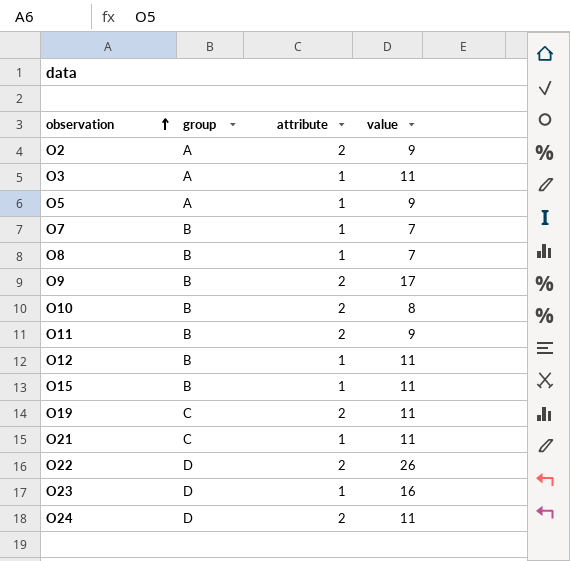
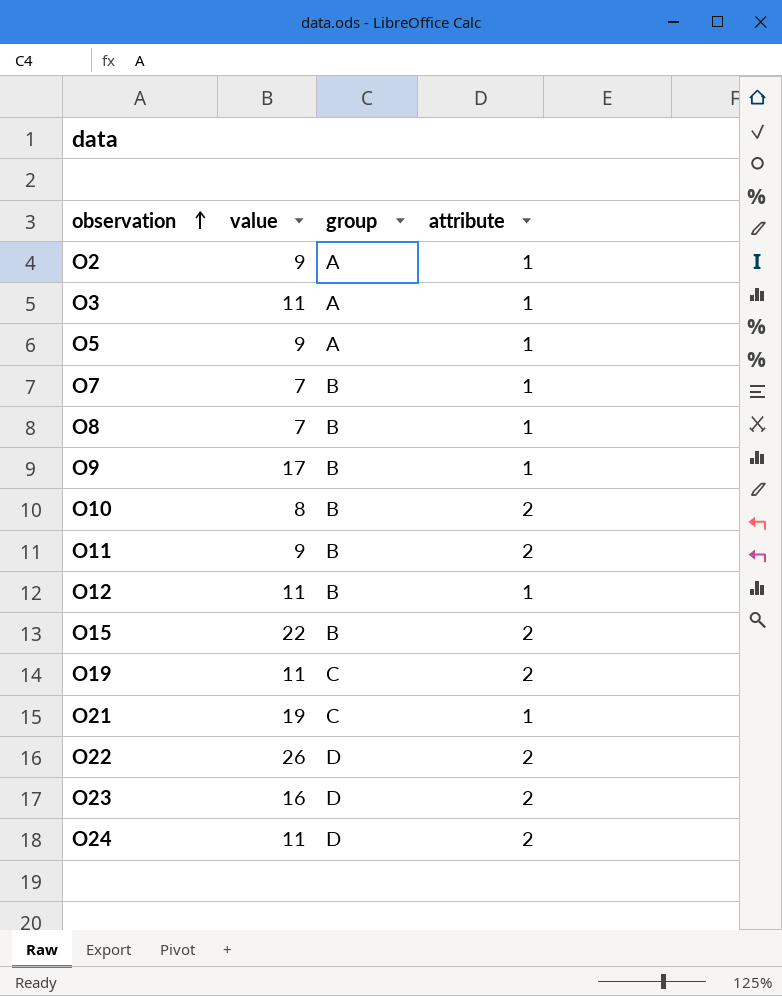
column value | position: 4 -> 2
O2 | attribute: 2 -> 1
O9 | attribute: 2 -> 1
O15 | value: 11 -> 22
O15 | attribute: 1 -> 2
O21 | value: 11 -> 19
O23 | attribute: 1 -> 2

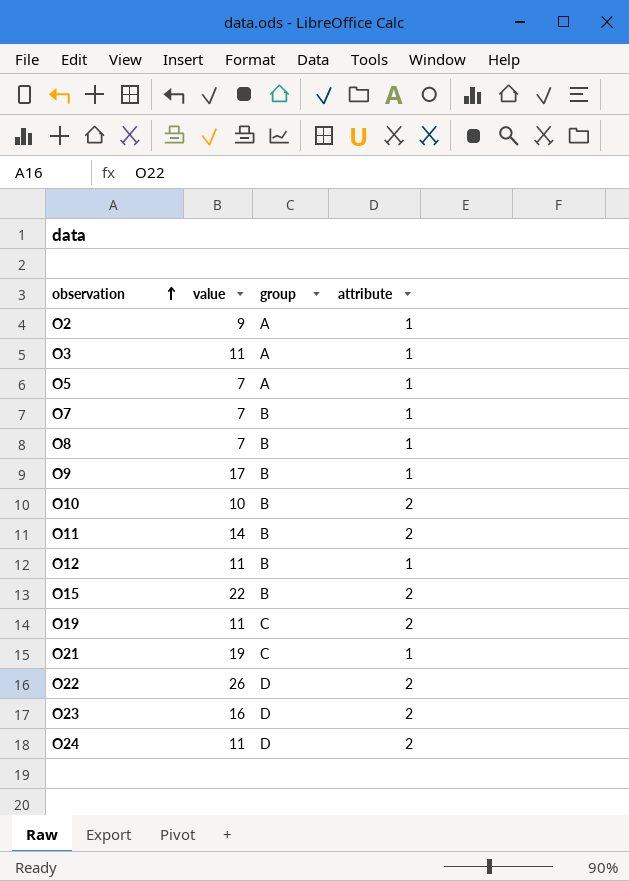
O5 | value: 9 -> 7
O10 | value: 8 -> 10
O11 | value: 9 -> 14

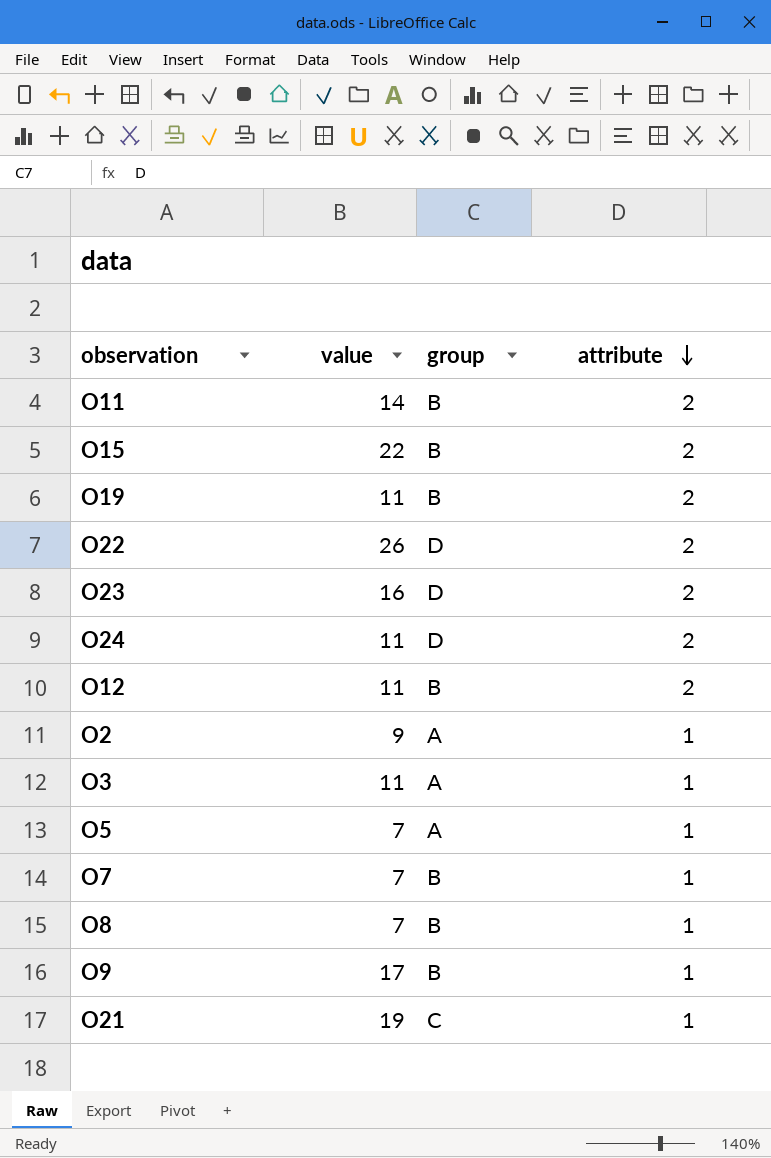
row order: observation ascending -> attribute descending
row O10: 10 | B | 2 -> none
O19 | group: C -> B
O12 | attribute: 1 -> 2

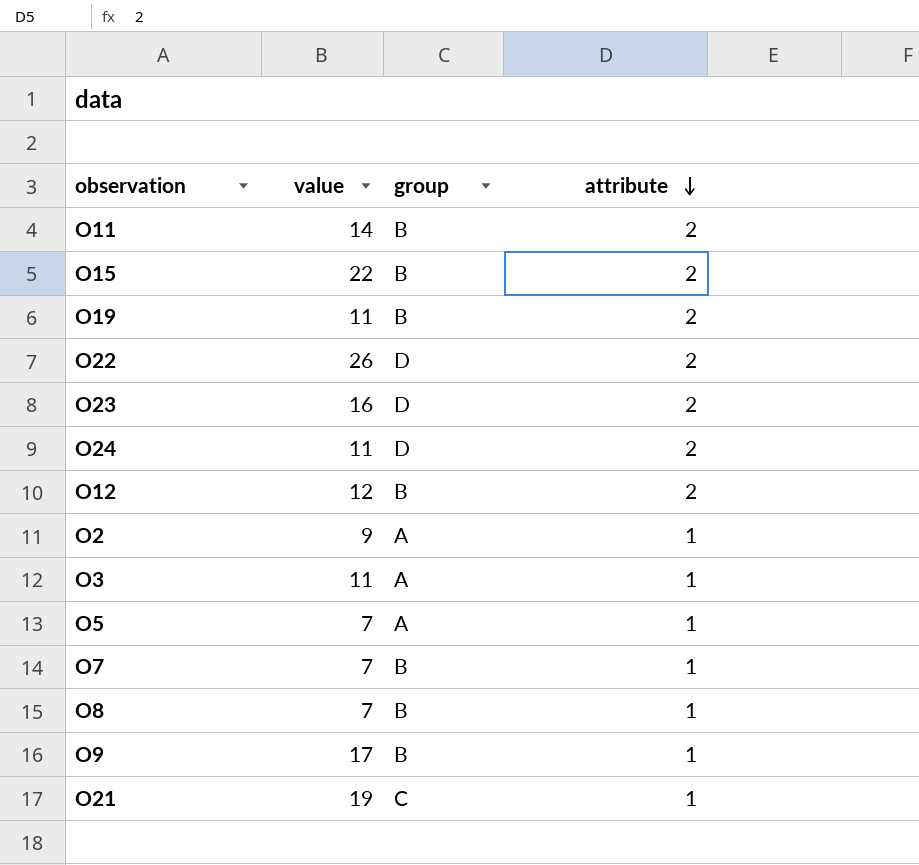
O12 | value: 11 -> 12

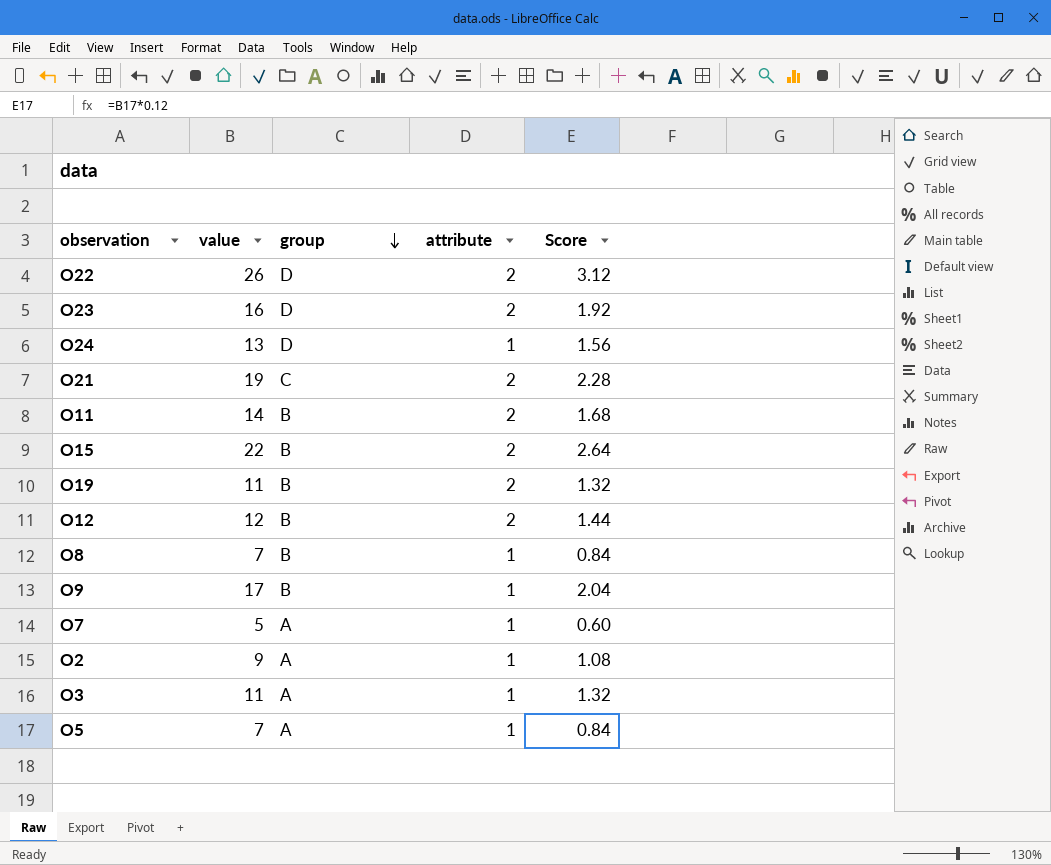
row order: attribute descending -> group descending
column Score | formula: none -> [value] * 0.12
O24 | value: 11 -> 13
O24 | attribute: 2 -> 1
O21 | attribute: 1 -> 2
O7 | value: 7 -> 5
O7 | group: B -> A

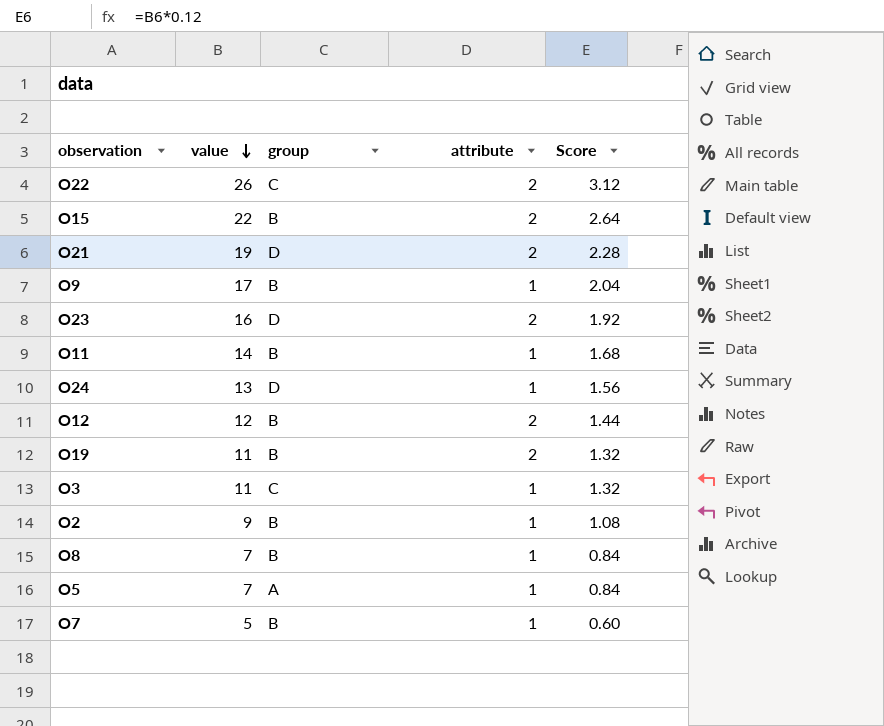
row order: group descending -> value descending
O22 | group: D -> C
O21 | group: C -> D
O11 | attribute: 2 -> 1
O3 | group: A -> C
O2 | group: A -> B
O7 | group: A -> B

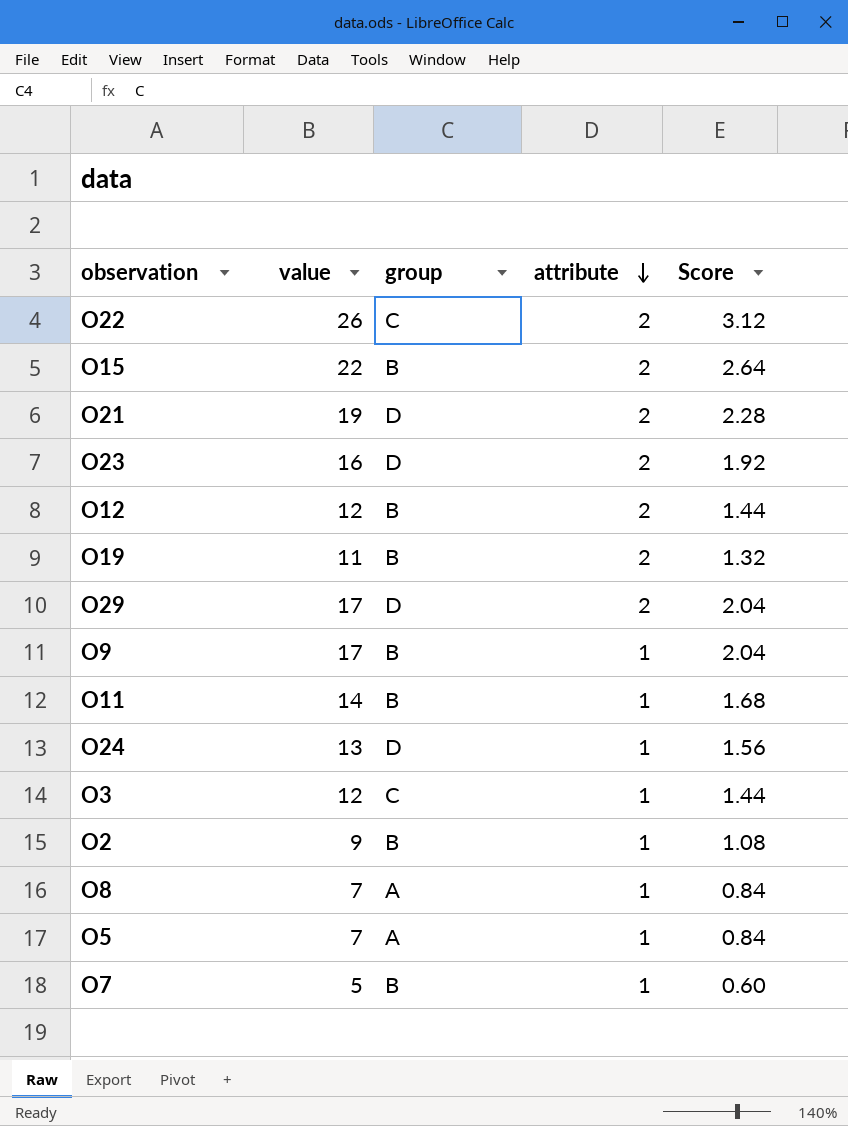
row order: value descending -> attribute descending
row O29: none -> 17 | D | 2 | 2.04
O3 | value: 11 -> 12
O3 | Score: 1.32 -> 1.44
O8 | group: B -> A

